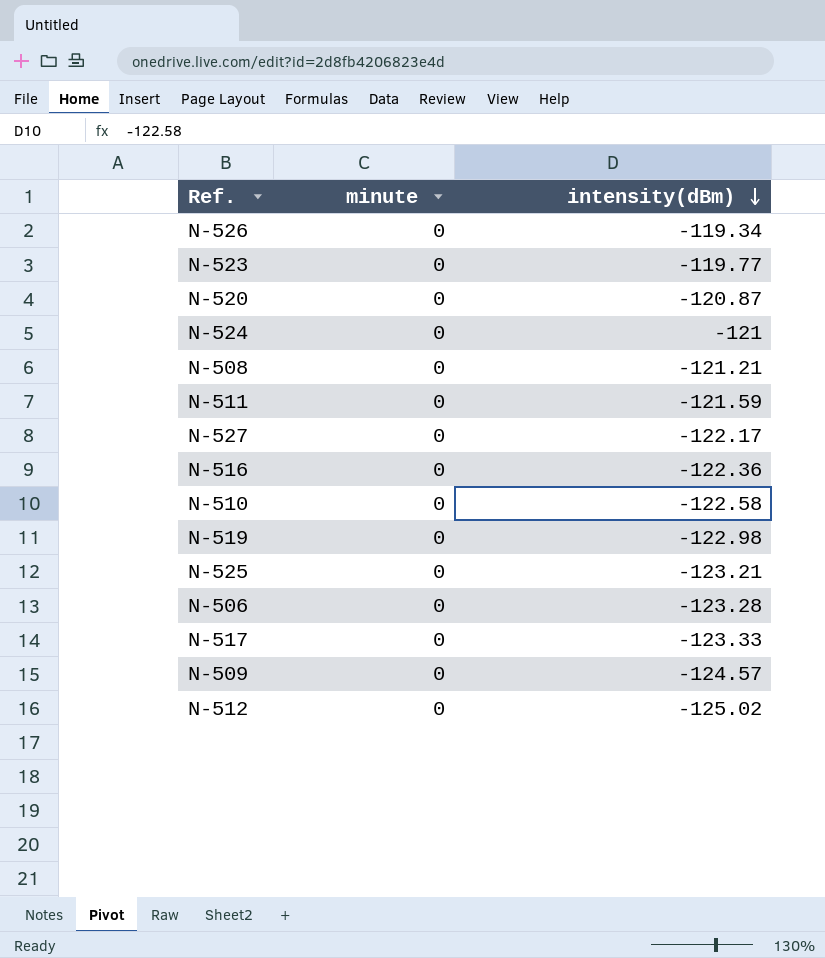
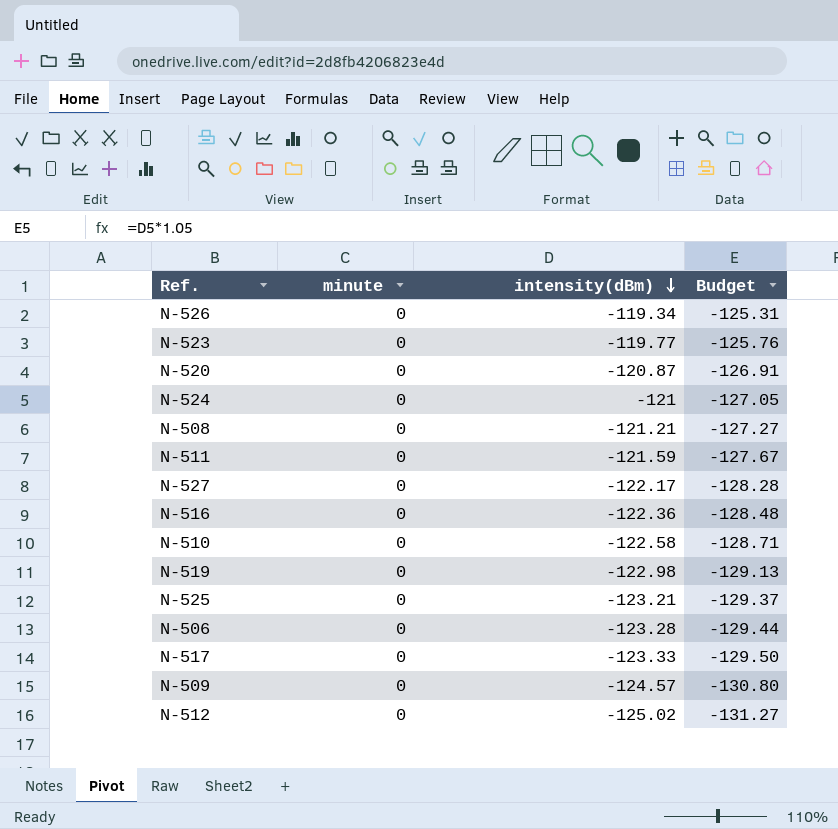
column Budget | formula: none -> [intensity(dBm)] * 1.05

